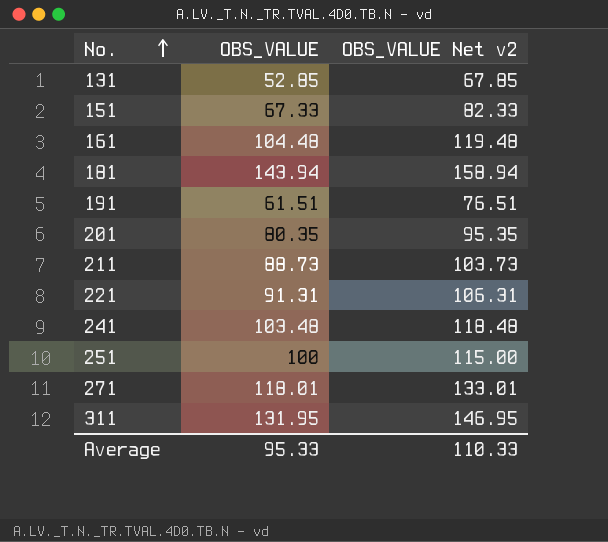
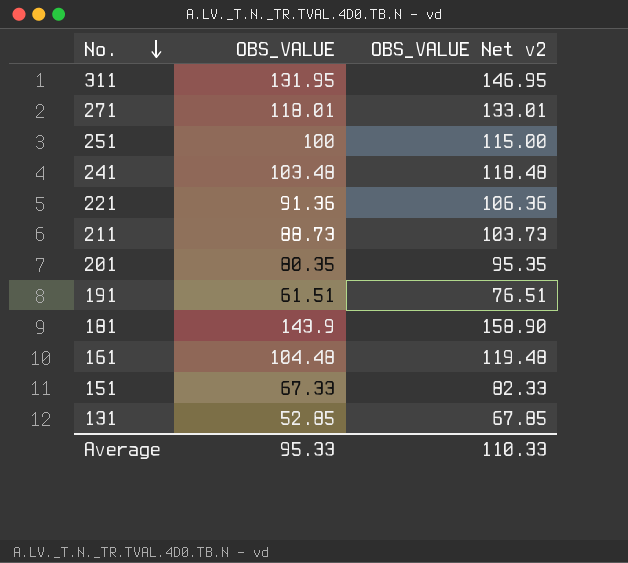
row order: No. ascending -> No. descending
221 | OBS_VALUE: 91.31 -> 91.36
221 | OBS_VALUE Net v2: 106.31 -> 106.36
181 | OBS_VALUE: 143.94 -> 143.9
181 | OBS_VALUE Net v2: 158.94 -> 158.90

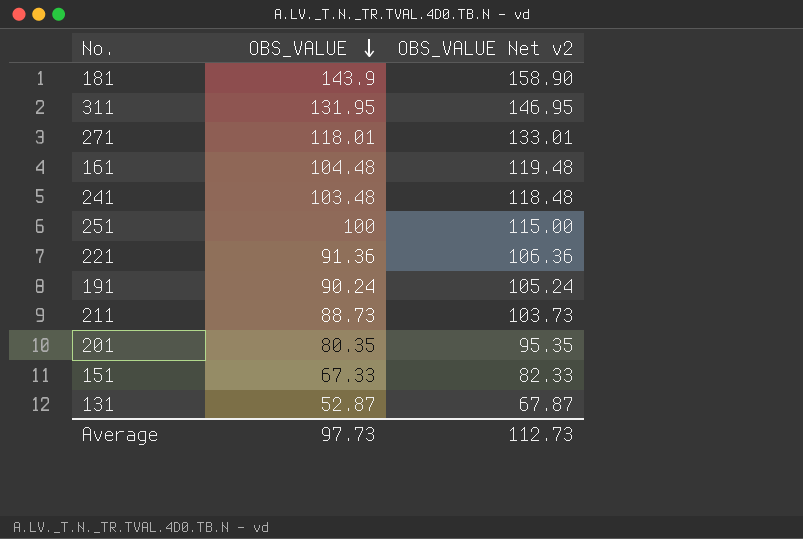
row order: No. descending -> OBS_VALUE descending
191 | OBS_VALUE: 61.51 -> 90.24
191 | OBS_VALUE Net v2: 76.51 -> 105.24
131 | OBS_VALUE: 52.85 -> 52.87
131 | OBS_VALUE Net v2: 67.85 -> 67.87
Average | OBS_VALUE: 95.33 -> 97.73
Average | OBS_VALUE Net v2: 110.33 -> 112.73

